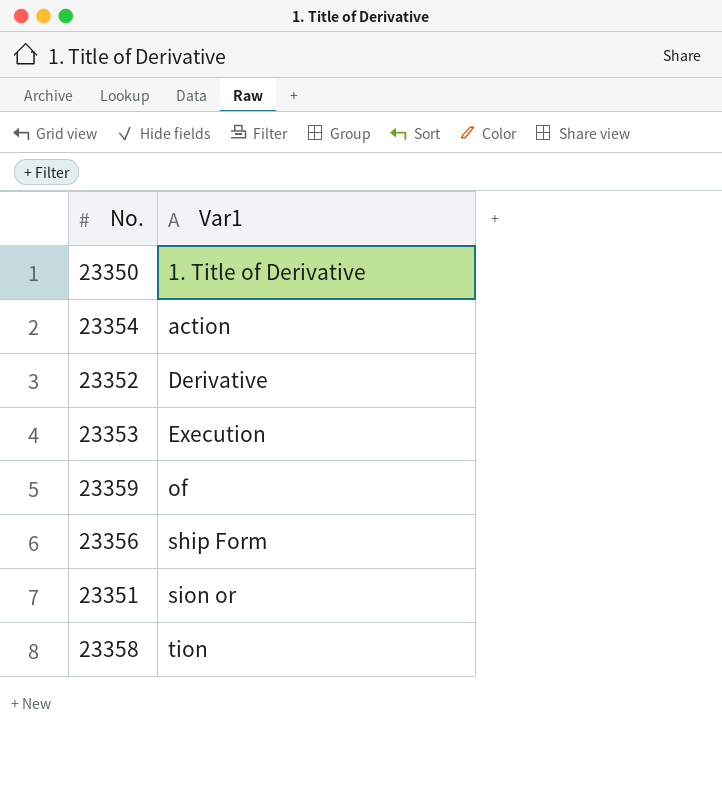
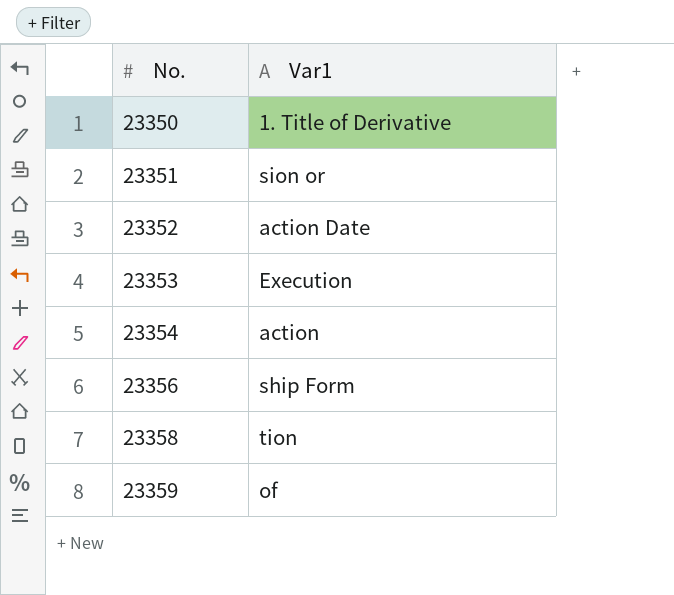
row order: Var1 ascending -> No. ascending
23352 | Var1: Derivative -> action Date

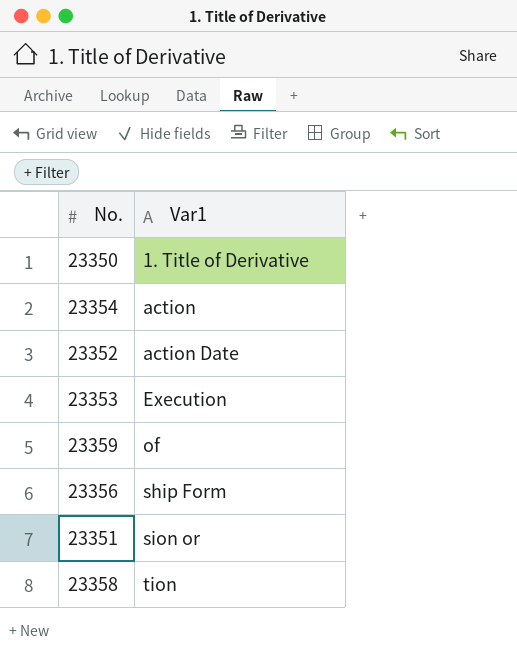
row order: No. ascending -> Var1 ascending

